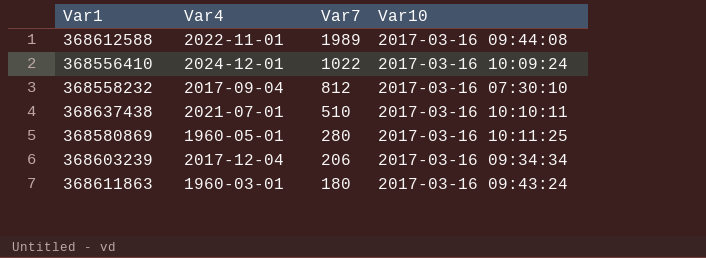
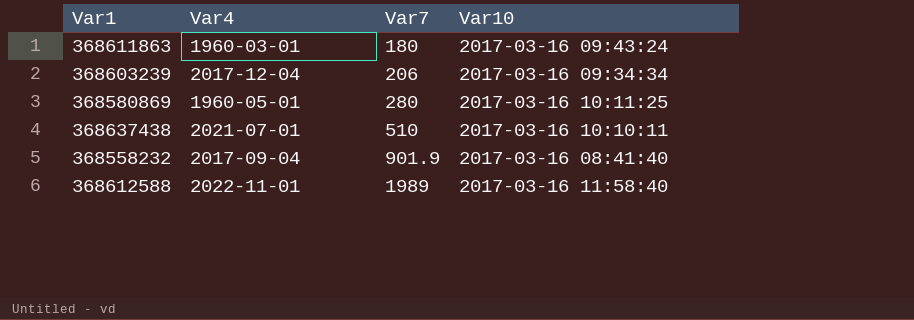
row order: Var7 descending -> Var7 ascending
row 368556410: 2024-12-01 | 1022 | 2017-03-16 10:09:24 -> none
368558232 | Var7: 812 -> 901.9
368558232 | Var10: 2017-03-16 07:30:10 -> 2017-03-16 08:41:40
368612588 | Var10: 2017-03-16 09:44:08 -> 2017-03-16 11:58:40

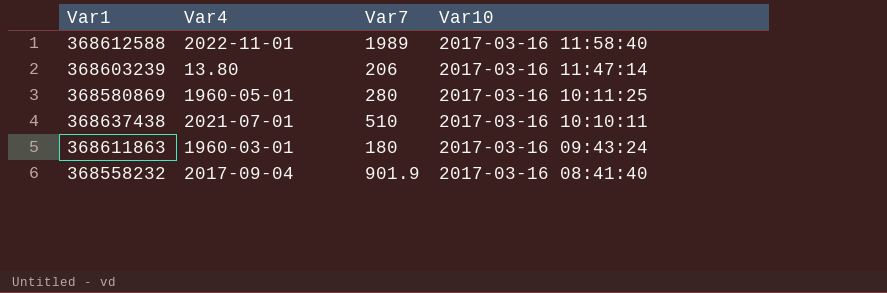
row order: Var7 ascending -> Var10 descending
368603239 | Var4: 2017-12-04 -> 13.80
368603239 | Var10: 2017-03-16 09:34:34 -> 2017-03-16 11:47:14

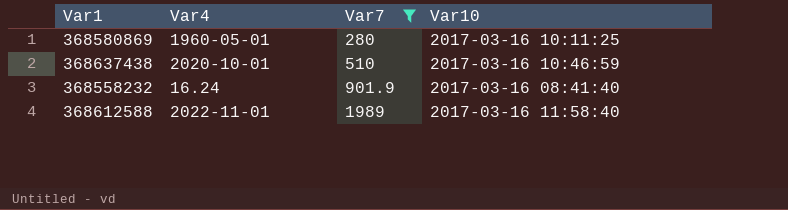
filter: none -> Var7 >= 280
row order: Var10 descending -> Var7 ascending
368637438 | Var4: 2021-07-01 -> 2020-10-01
368637438 | Var10: 2017-03-16 10:10:11 -> 2017-03-16 10:46:59
368558232 | Var4: 2017-09-04 -> 16.24

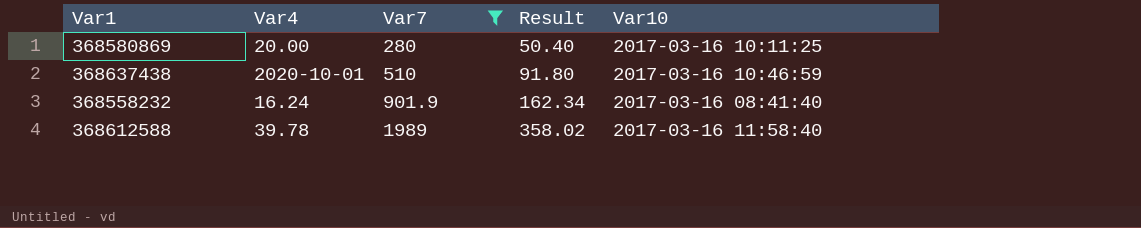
column Result | formula: none -> [Var7] * 0.18
368580869 | Var4: 1960-05-01 -> 20.00
368612588 | Var4: 2022-11-01 -> 39.78

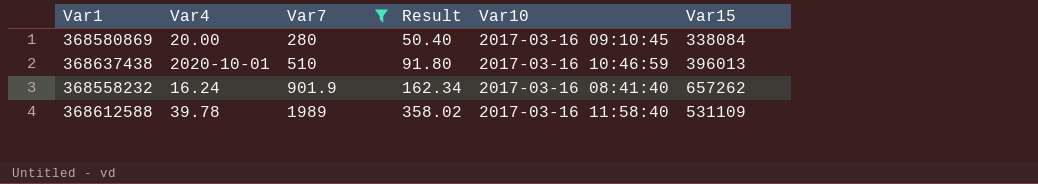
column Var15 | position: none -> 6
368580869 | Var10: 2017-03-16 10:11:25 -> 2017-03-16 09:10:45

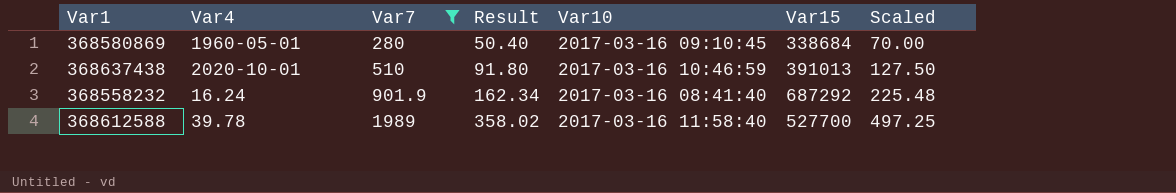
column Scaled | formula: none -> [Var7] * 0.25
368580869 | Var4: 20.00 -> 1960-05-01
368580869 | Var15: 338084 -> 338684
368637438 | Var15: 396013 -> 391013
368558232 | Var15: 657262 -> 687292
368612588 | Var15: 531109 -> 527700

